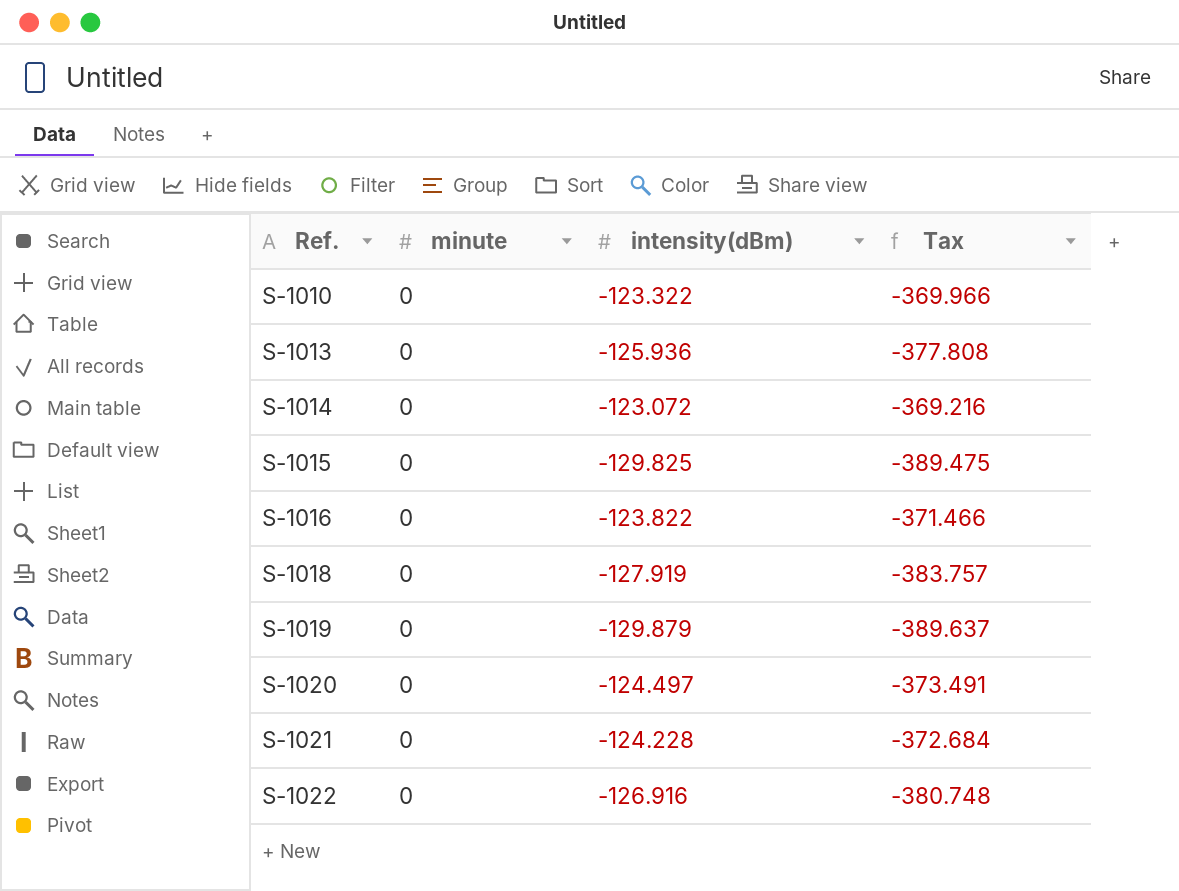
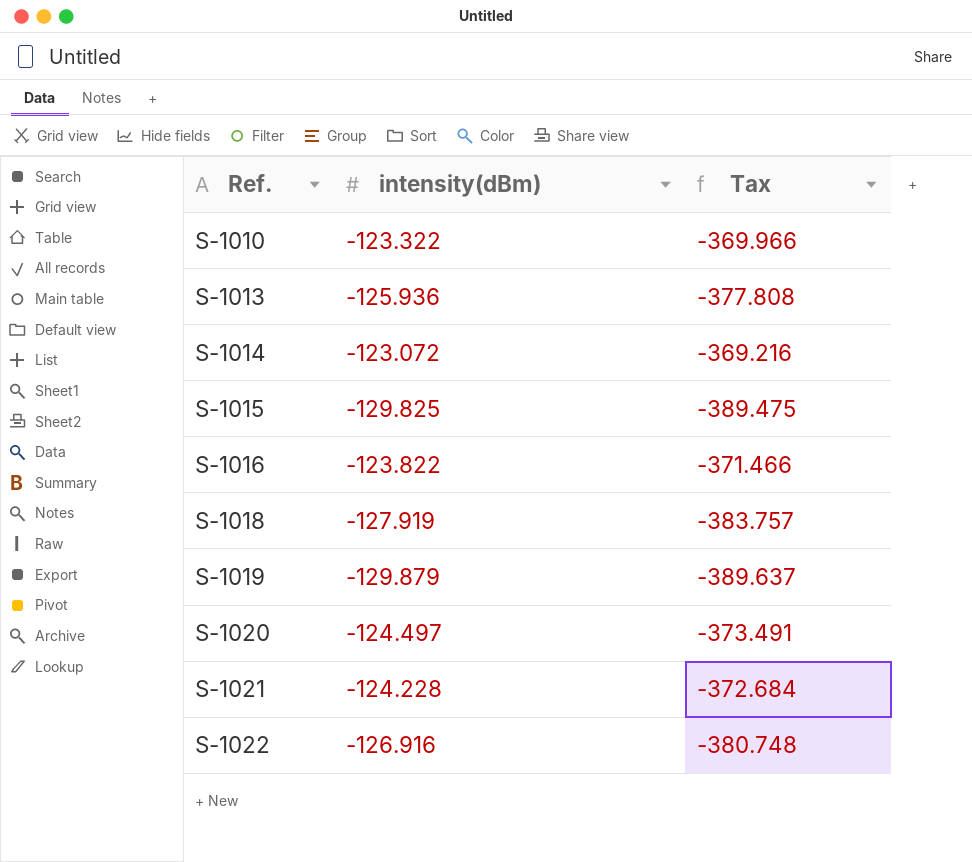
column minute | position: 2 -> none

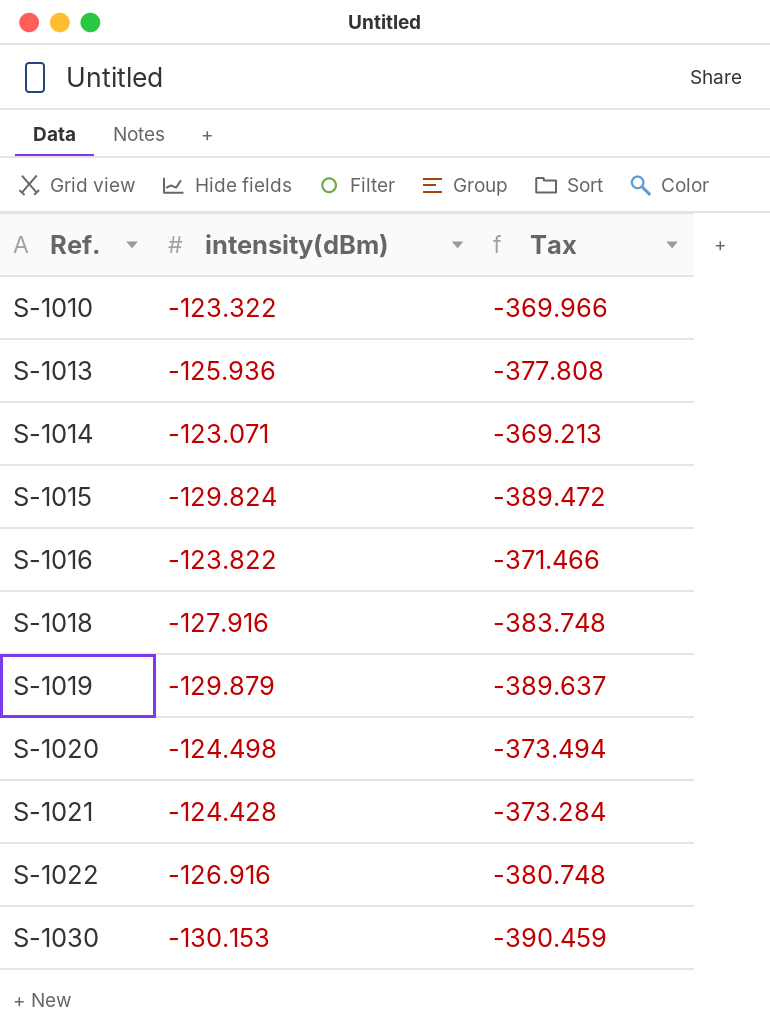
S-1014 | intensity(dBm): -123.072 -> -123.071
S-1014 | Tax: -369.216 -> -369.213
S-1015 | intensity(dBm): -129.825 -> -129.824
S-1015 | Tax: -389.475 -> -389.472
S-1018 | intensity(dBm): -127.919 -> -127.916
S-1018 | Tax: -383.757 -> -383.748
S-1020 | intensity(dBm): -124.497 -> -124.498
S-1020 | Tax: -373.491 -> -373.494
S-1021 | intensity(dBm): -124.228 -> -124.428
S-1021 | Tax: -372.684 -> -373.284
row S-1030: none -> -130.153 | -390.459

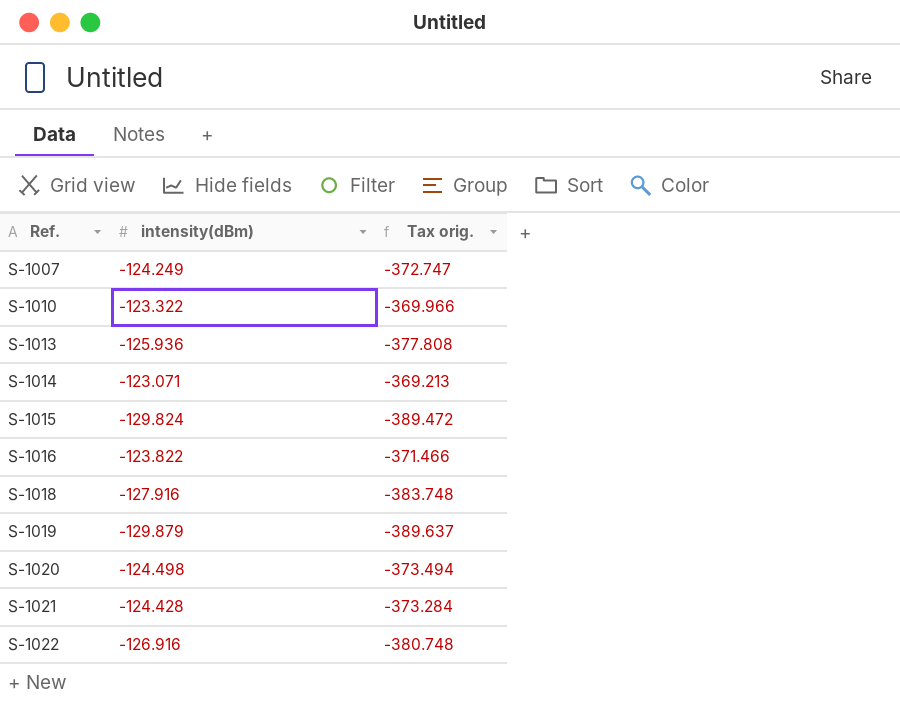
column name: Tax -> Tax orig.
row S-1030: -130.153 | -390.459 -> none
row S-1007: none -> -124.249 | -372.747

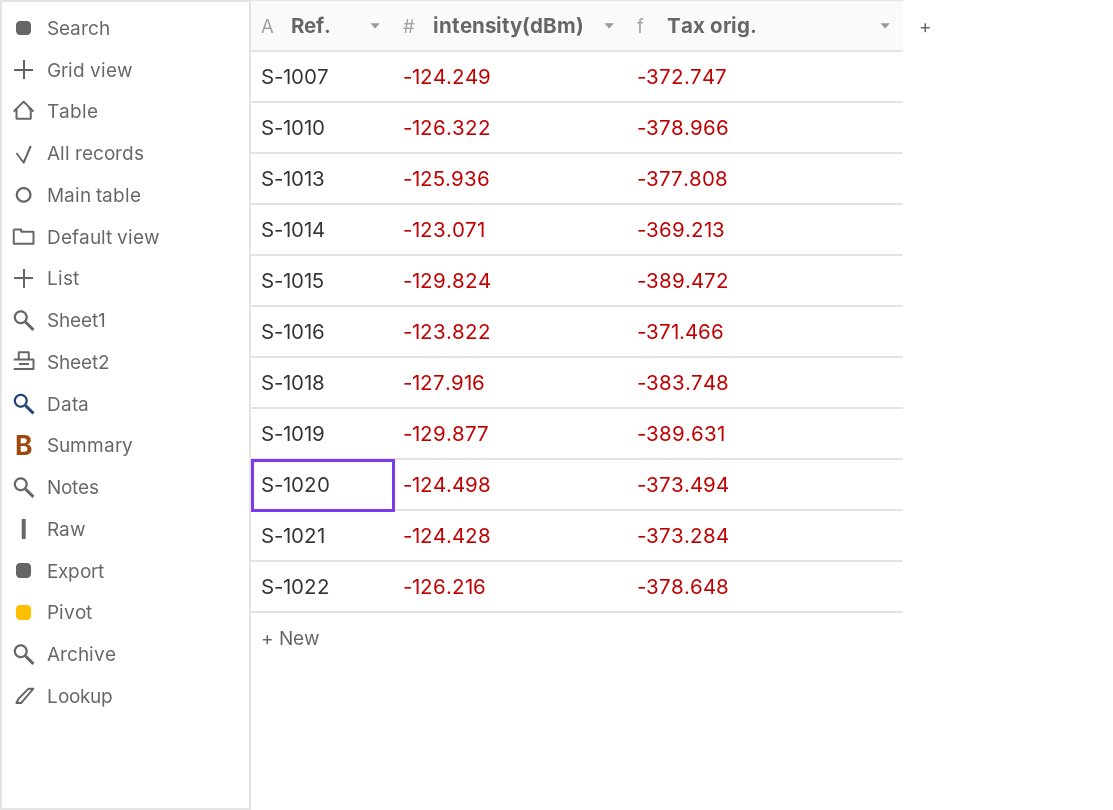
S-1010 | intensity(dBm): -123.322 -> -126.322
S-1010 | Tax orig.: -369.966 -> -378.966
S-1019 | intensity(dBm): -129.879 -> -129.877
S-1019 | Tax orig.: -389.637 -> -389.631
S-1022 | intensity(dBm): -126.916 -> -126.216
S-1022 | Tax orig.: -380.748 -> -378.648

